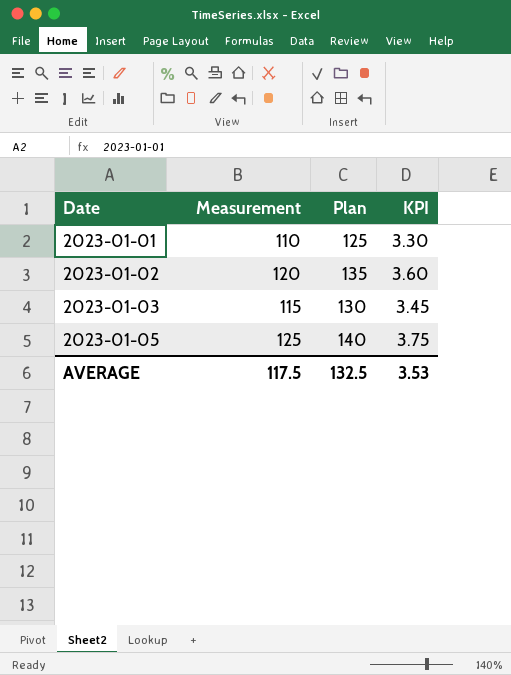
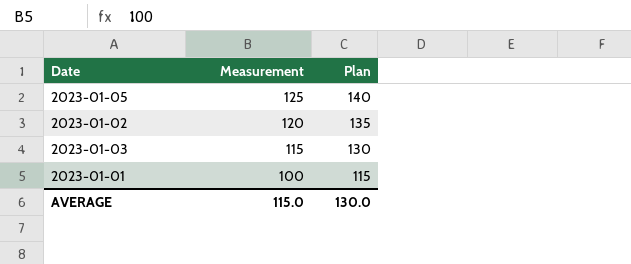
row order: Date ascending -> Measurement descending
column KPI | formula: [Measurement] * 0.03 -> none
2023-01-01 | Measurement: 110 -> 100
2023-01-01 | Plan: 125 -> 115
AVERAGE | Measurement: 117.5 -> 115.0
AVERAGE | Plan: 132.5 -> 130.0

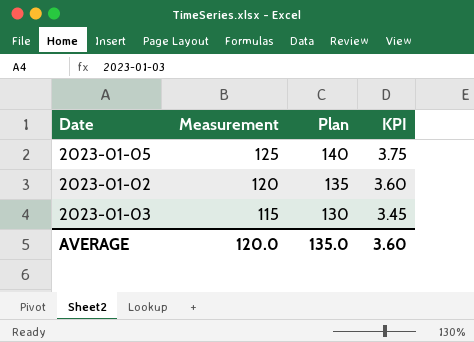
column KPI | formula: none -> [Measurement] * 0.03
row 2023-01-01: 100 | 115 -> none
AVERAGE | Measurement: 115.0 -> 120.0
AVERAGE | Plan: 130.0 -> 135.0

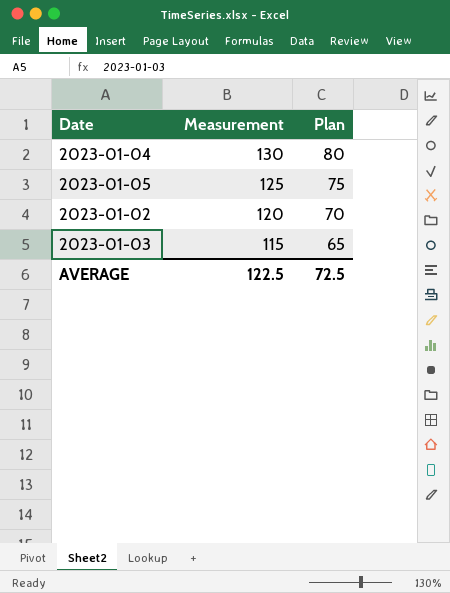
column KPI | formula: [Measurement] * 0.03 -> none
column Plan | formula: [Measurement] + 15 -> [Measurement] - 50
row 2023-01-04: none -> 130 | 80
AVERAGE | Measurement: 120.0 -> 122.5
AVERAGE | Plan: 135.0 -> 72.5

